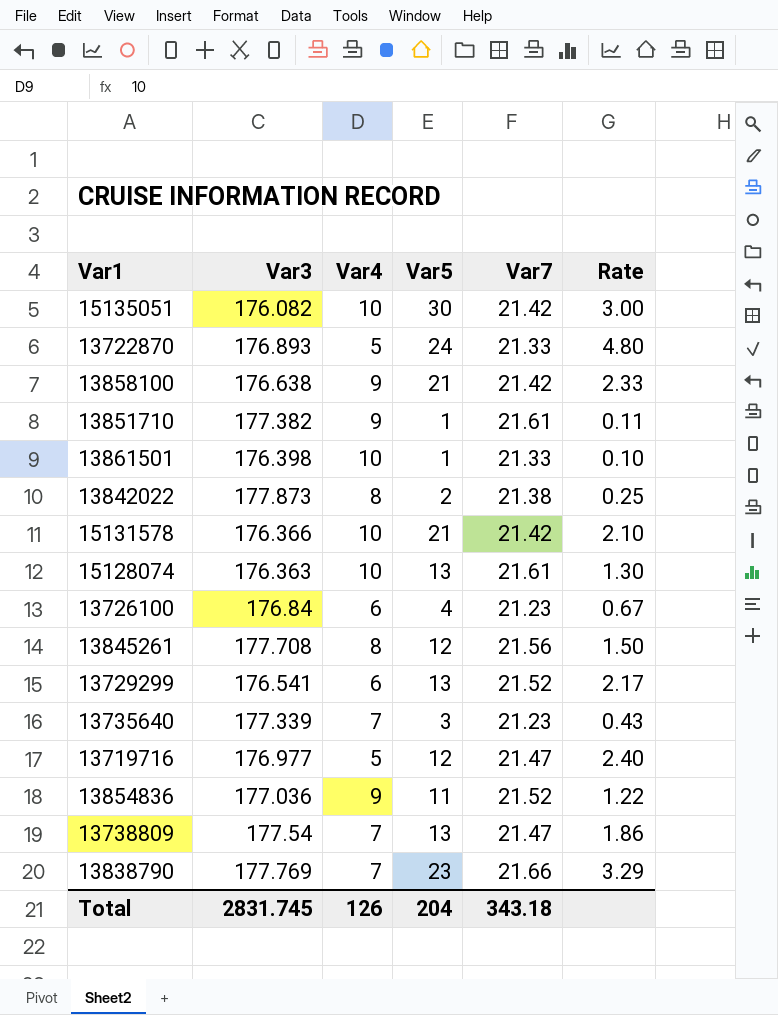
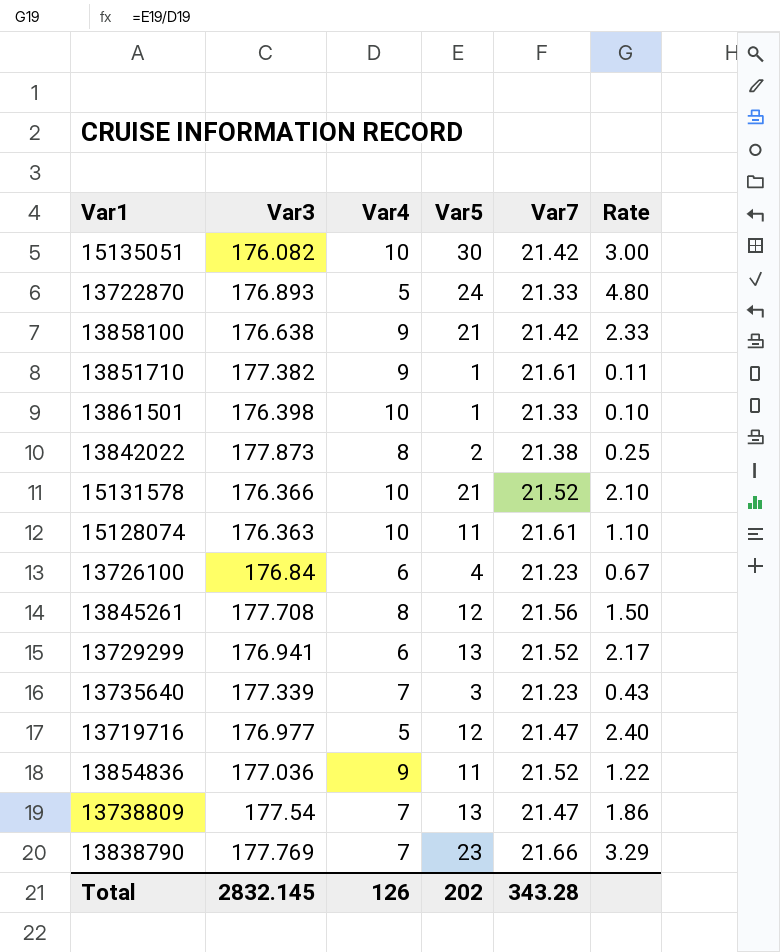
15131578 | Var7: 21.42 -> 21.52
15128074 | Var5: 13 -> 11
15128074 | Rate: 1.30 -> 1.10
13729299 | Var3: 176.541 -> 176.941
Total | Var3: 2831.745 -> 2832.145
Total | Var5: 204 -> 202
Total | Var7: 343.18 -> 343.28

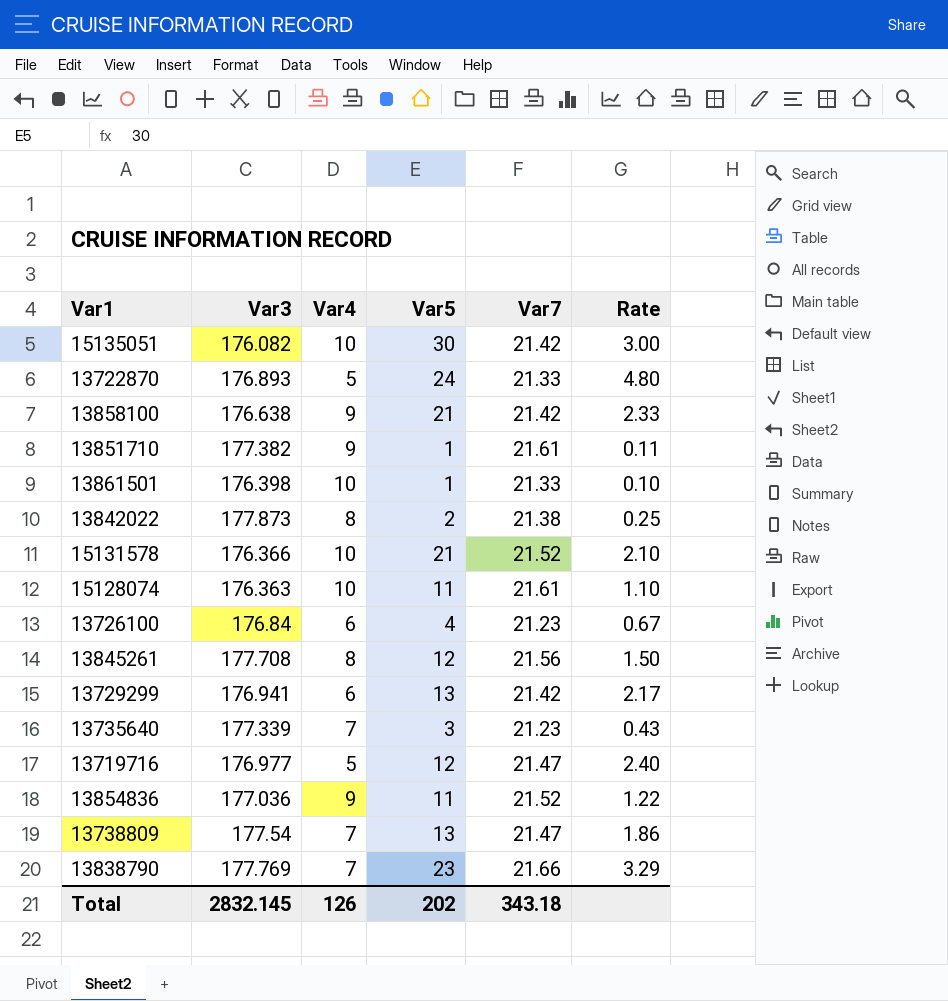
13729299 | Var7: 21.52 -> 21.42
Total | Var7: 343.28 -> 343.18

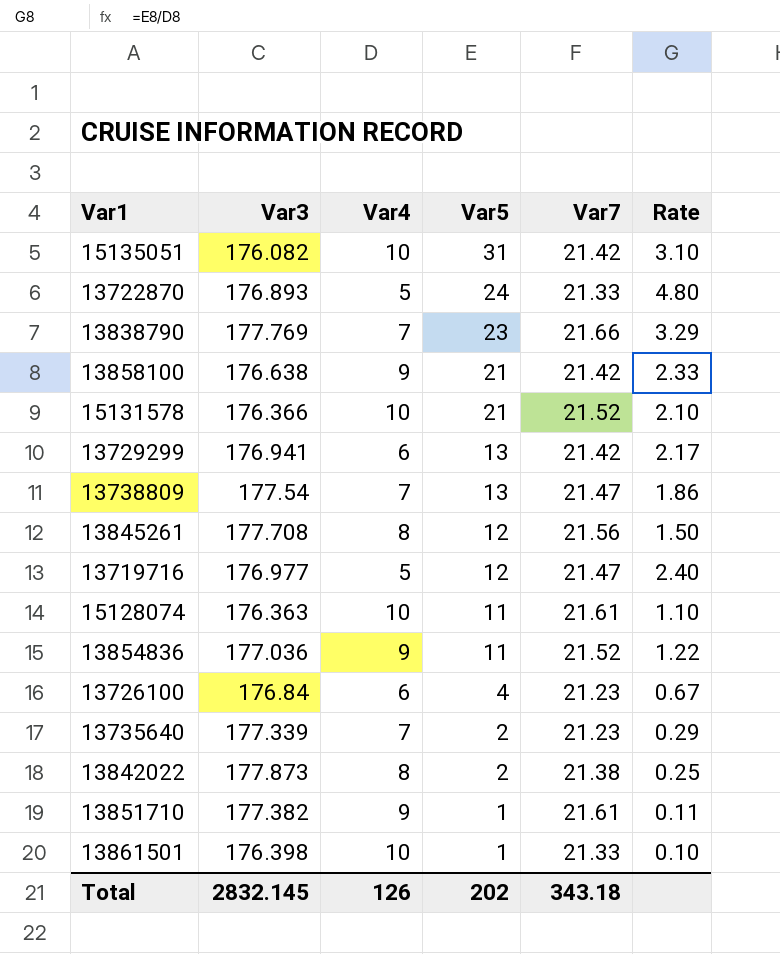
row order: none -> Var5 descending
15135051 | Var5: 30 -> 31
15135051 | Rate: 3.00 -> 3.10
13735640 | Var5: 3 -> 2
13735640 | Rate: 0.43 -> 0.29

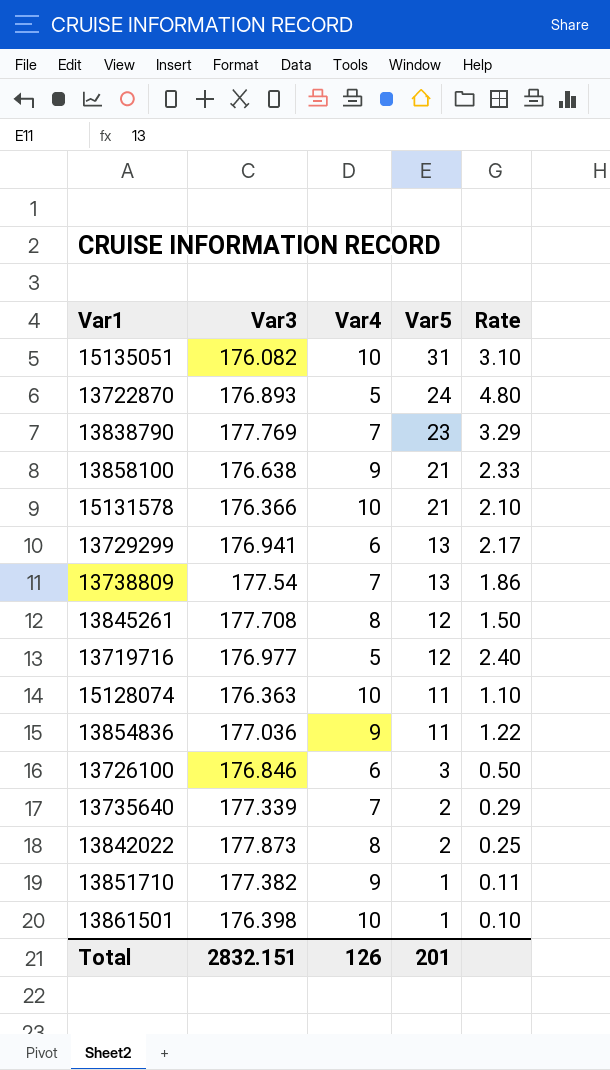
column Var7 | position: 5 -> none
13726100 | Var3: 176.84 -> 176.846
13726100 | Var5: 4 -> 3
13726100 | Rate: 0.67 -> 0.50
Total | Var3: 2832.145 -> 2832.151
Total | Var5: 202 -> 201

